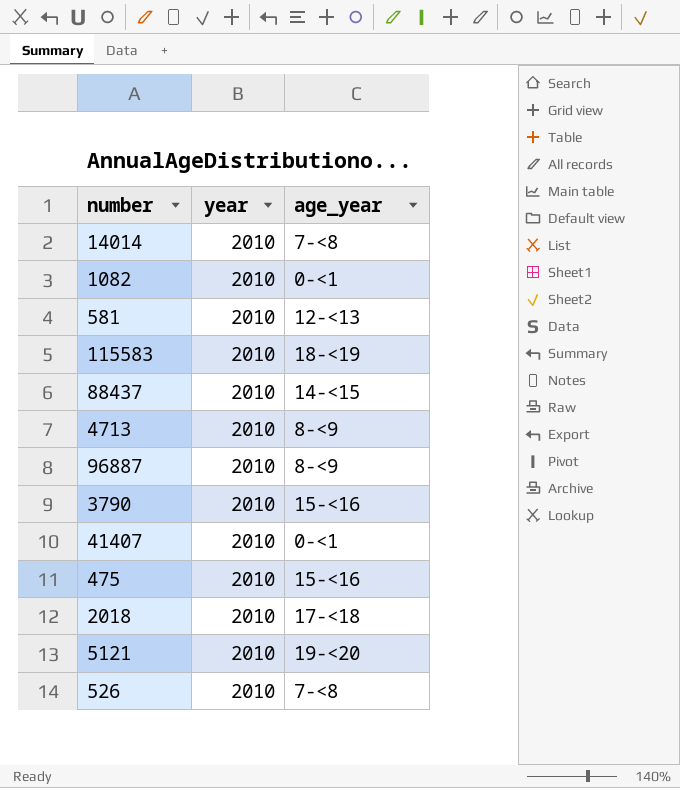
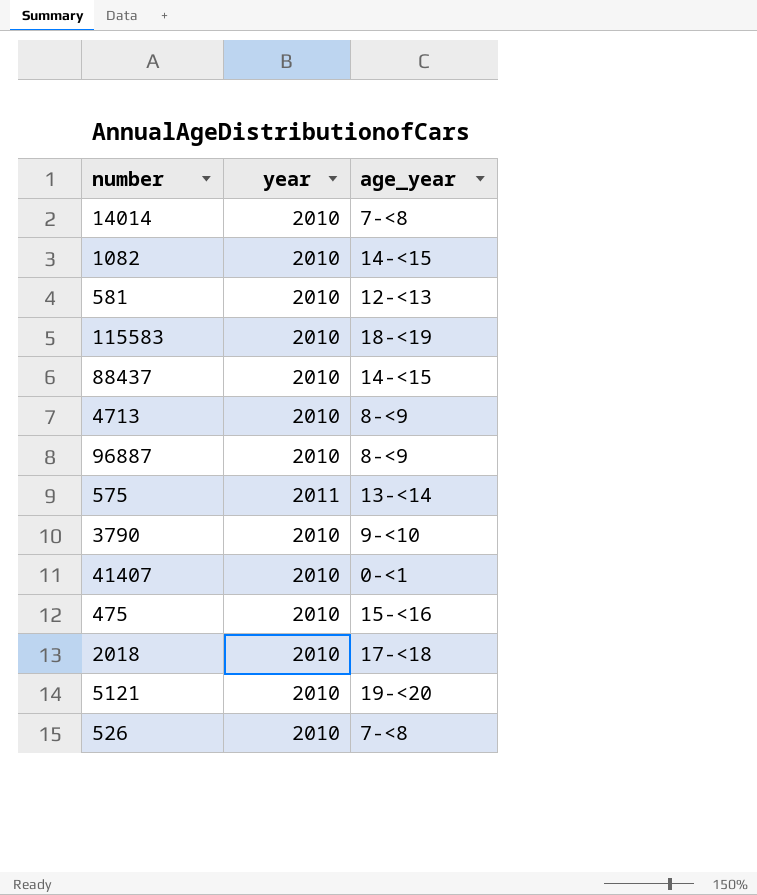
1082 | age_year: 0-<1 -> 14-<15
row 575: none -> 2011 | 13-<14
3790 | age_year: 15-<16 -> 9-<10

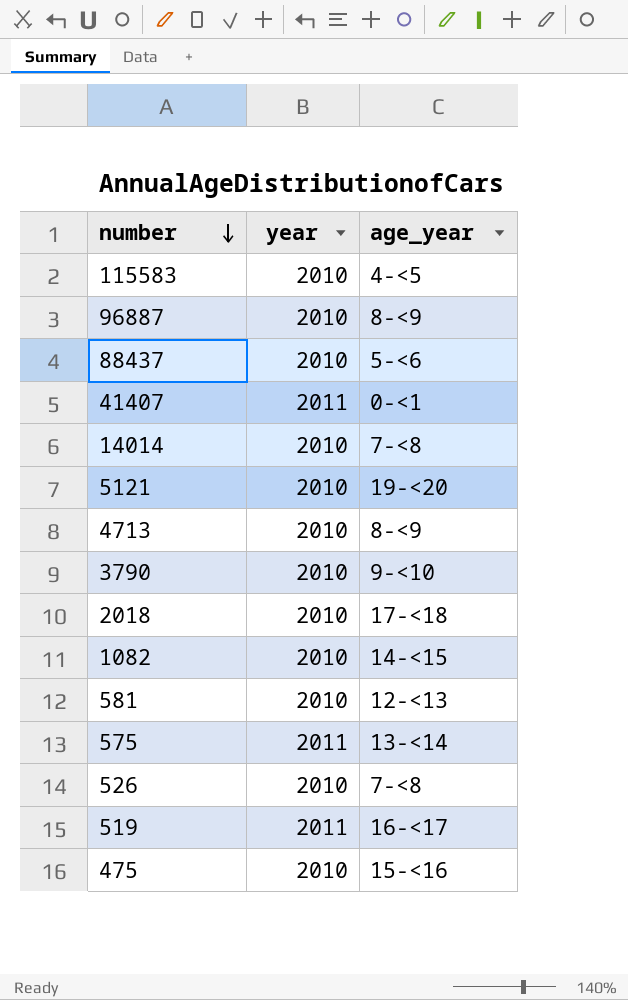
row order: none -> number descending
115583 | age_year: 18-<19 -> 4-<5
88437 | age_year: 14-<15 -> 5-<6
41407 | year: 2010 -> 2011
row 519: none -> 2011 | 16-<17

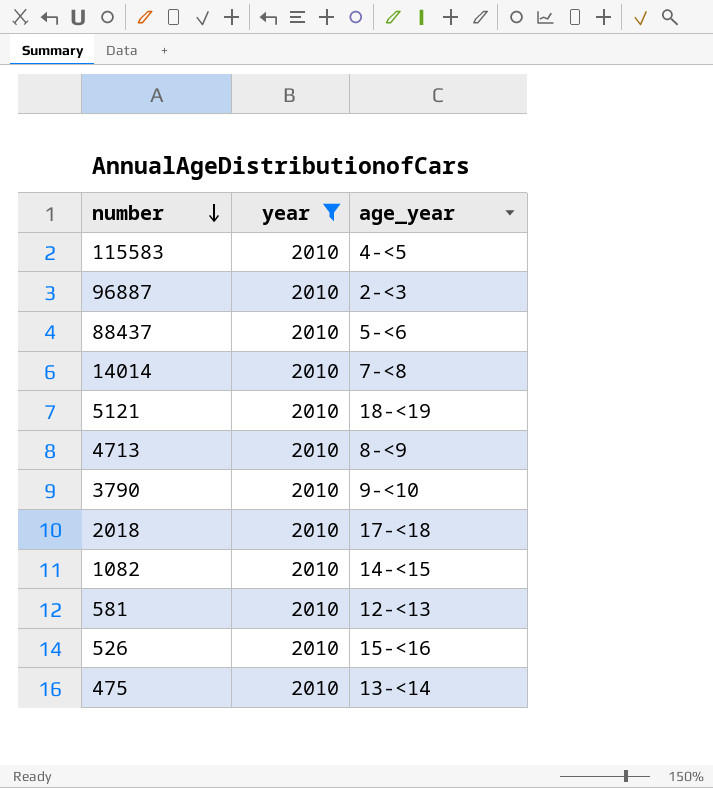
filter: none -> year = 2010
96887 | age_year: 8-<9 -> 2-<3
5121 | age_year: 19-<20 -> 18-<19
526 | age_year: 7-<8 -> 15-<16
475 | age_year: 15-<16 -> 13-<14

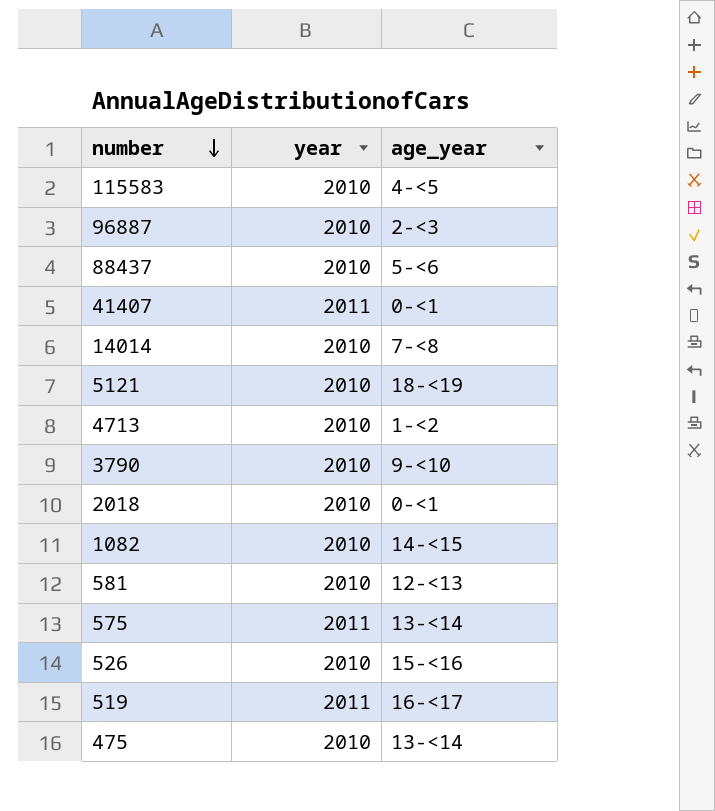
filter: year = 2010 -> none
4713 | age_year: 8-<9 -> 1-<2
2018 | age_year: 17-<18 -> 0-<1

